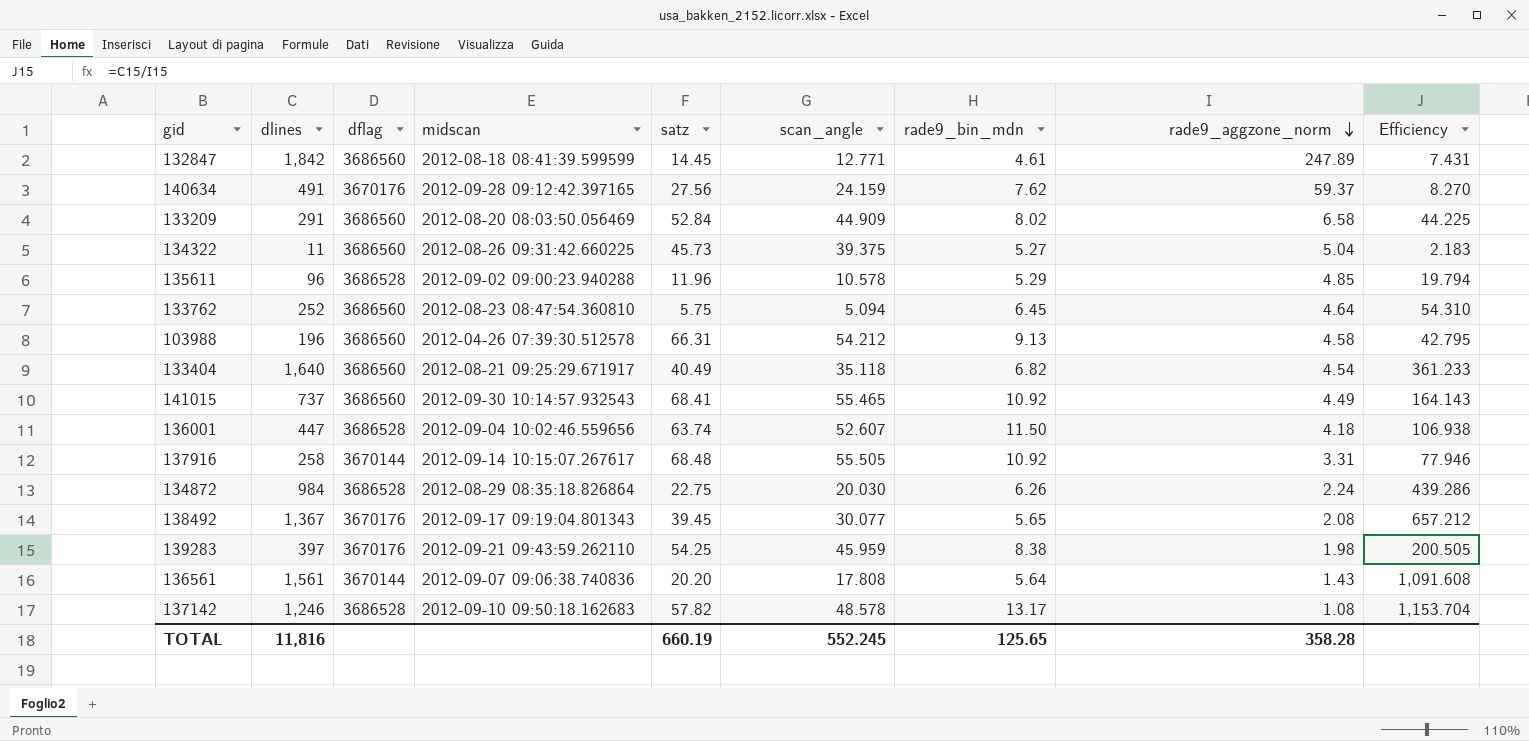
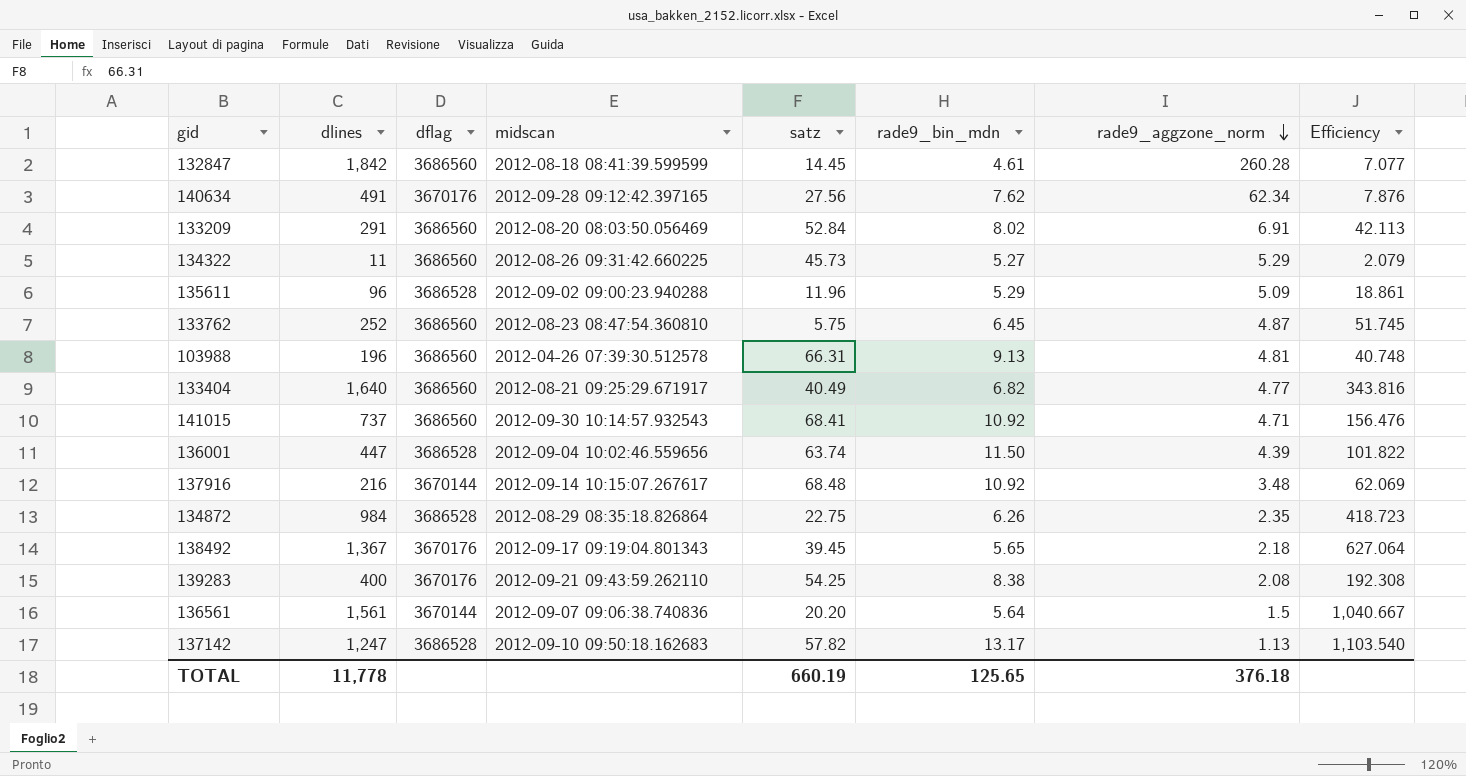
column scan_angle | position: 6 -> none
132847 | rade9_aggzone_norm: 247.89 -> 260.28
132847 | Efficiency: 7.431 -> 7.077
140634 | rade9_aggzone_norm: 59.37 -> 62.34
140634 | Efficiency: 8.270 -> 7.876
133209 | rade9_aggzone_norm: 6.58 -> 6.91
133209 | Efficiency: 44.225 -> 42.113
134322 | rade9_aggzone_norm: 5.04 -> 5.29
134322 | Efficiency: 2.183 -> 2.079
135611 | rade9_aggzone_norm: 4.85 -> 5.09
135611 | Efficiency: 19.794 -> 18.861
133762 | rade9_aggzone_norm: 4.64 -> 4.87
133762 | Efficiency: 54.310 -> 51.745
103988 | rade9_aggzone_norm: 4.58 -> 4.81
103988 | Efficiency: 42.795 -> 40.748
133404 | rade9_aggzone_norm: 4.54 -> 4.77
133404 | Efficiency: 361.233 -> 343.816
141015 | rade9_aggzone_norm: 4.49 -> 4.71
141015 | Efficiency: 164.143 -> 156.476
136001 | rade9_aggzone_norm: 4.18 -> 4.39
136001 | Efficiency: 106.938 -> 101.822
137916 | dlines: 258 -> 216
137916 | rade9_aggzone_norm: 3.31 -> 3.48
137916 | Efficiency: 77.946 -> 62.069
134872 | rade9_aggzone_norm: 2.24 -> 2.35
134872 | Efficiency: 439.286 -> 418.723
138492 | rade9_aggzone_norm: 2.08 -> 2.18
138492 | Efficiency: 657.212 -> 627.064
139283 | dlines: 397 -> 400
139283 | rade9_aggzone_norm: 1.98 -> 2.08
139283 | Efficiency: 200.505 -> 192.308
136561 | rade9_aggzone_norm: 1.43 -> 1.5
136561 | Efficiency: 1,091.608 -> 1,040.667
137142 | dlines: 1,246 -> 1,247
137142 | rade9_aggzone_norm: 1.08 -> 1.13
137142 | Efficiency: 1,153.704 -> 1,103.540
TOTAL | dlines: 11,816 -> 11,778
TOTAL | rade9_aggzone_norm: 358.28 -> 376.18

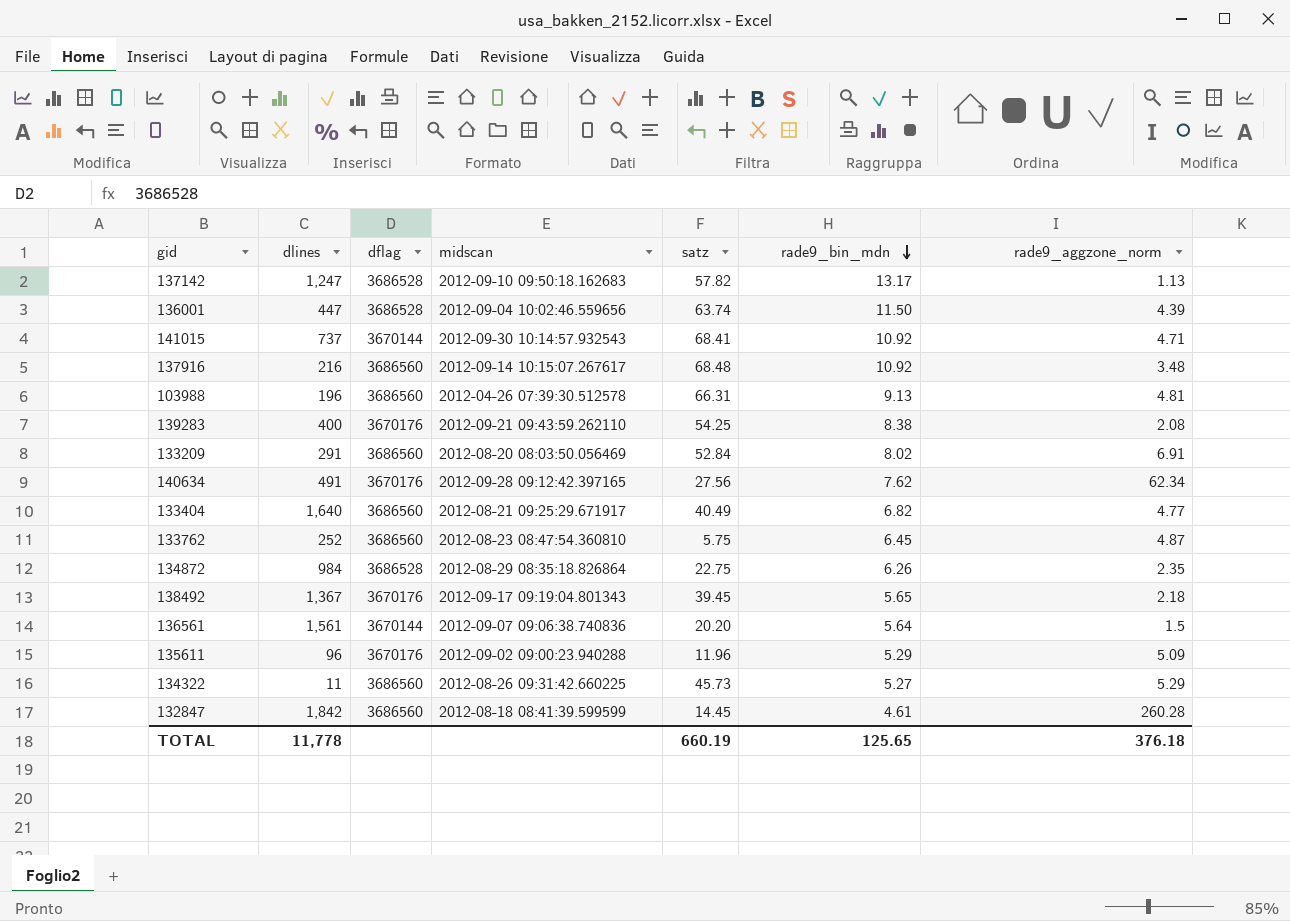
row order: rade9_aggzone_norm descending -> rade9_bin_mdn descending
column Efficiency | formula: [dlines] / [rade9_aggzone_norm] -> none
141015 | dflag: 3686560 -> 3670144
137916 | dflag: 3670144 -> 3686560
135611 | dflag: 3686528 -> 3670176

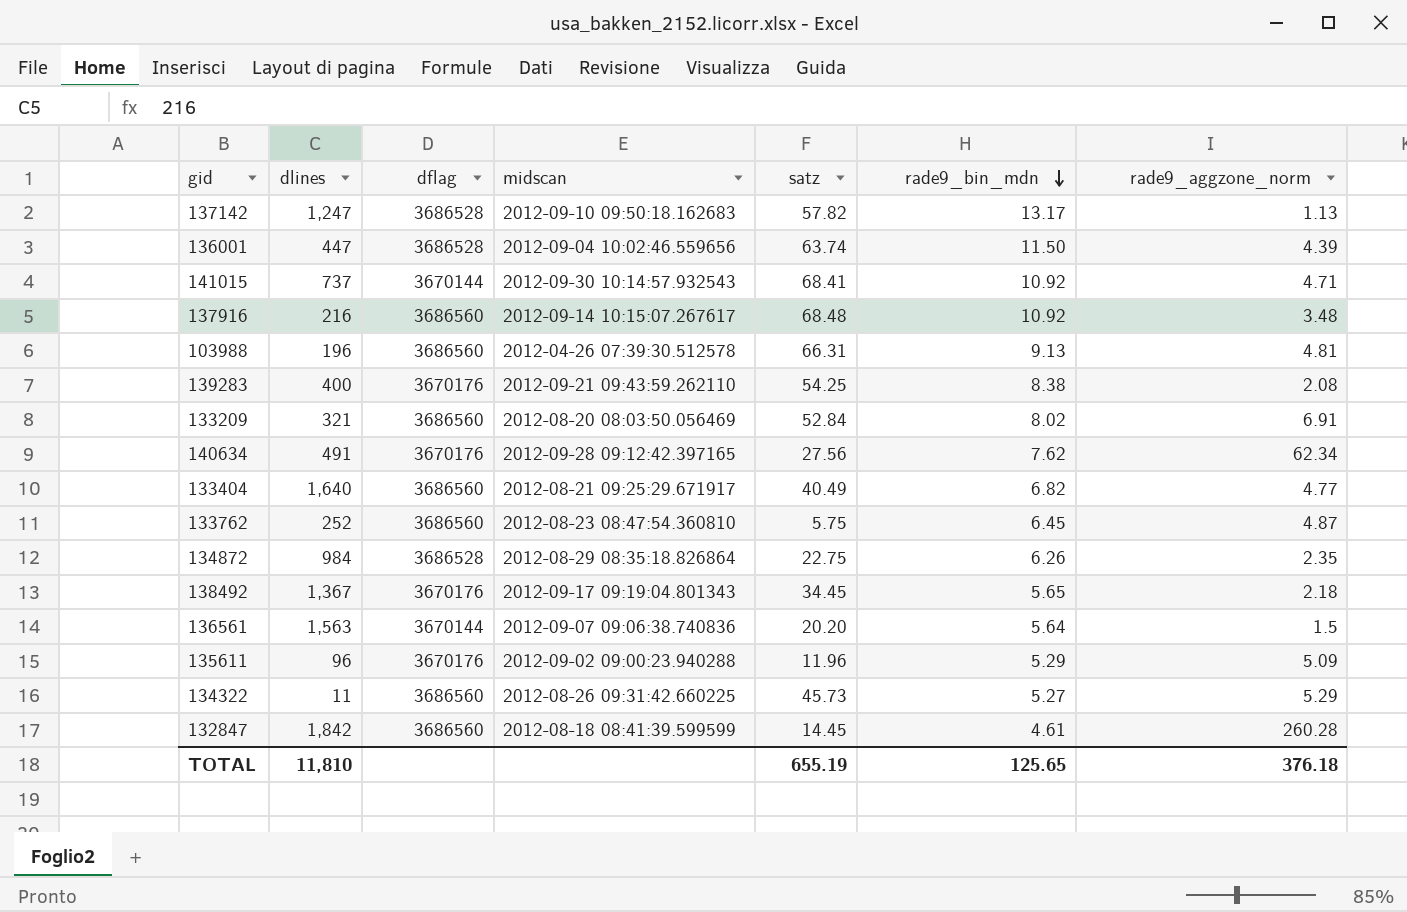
133209 | dlines: 291 -> 321
138492 | satz: 39.45 -> 34.45
136561 | dlines: 1,561 -> 1,563
TOTAL | dlines: 11,778 -> 11,810
TOTAL | satz: 660.19 -> 655.19

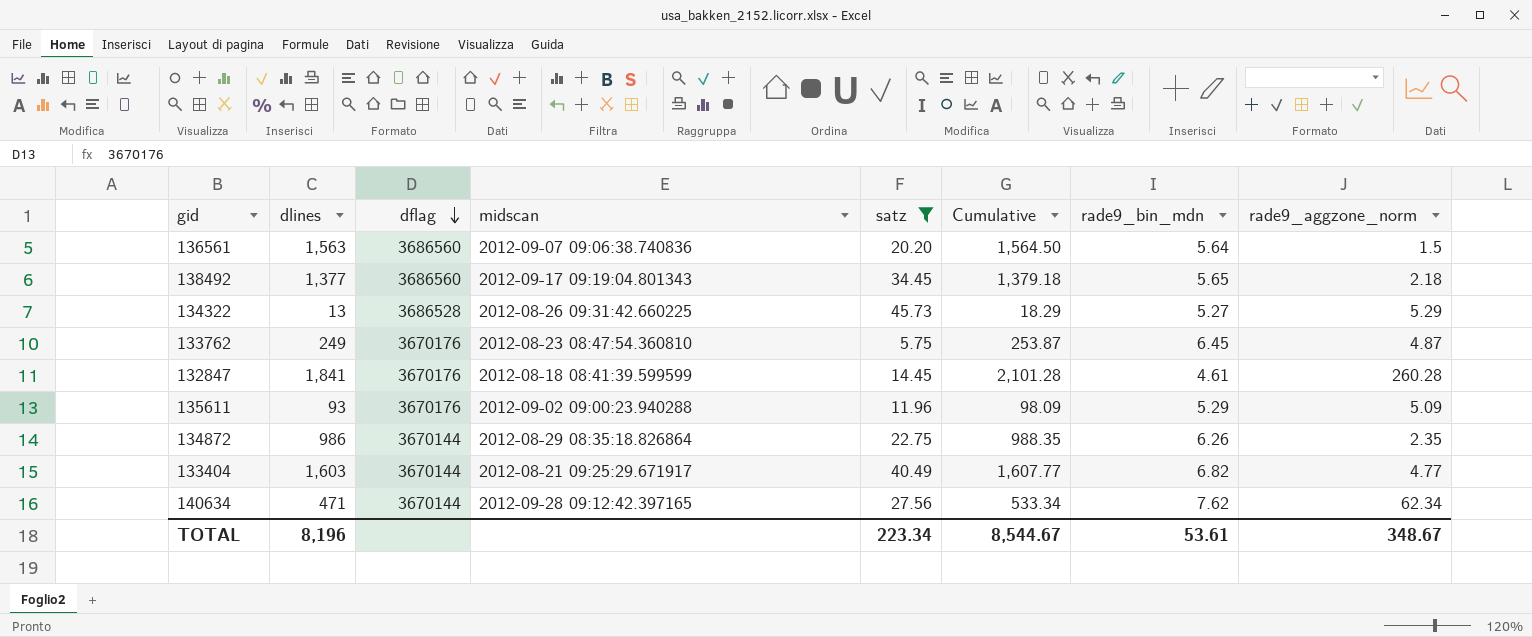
filter: none -> satz <= 45.73
row order: rade9_bin_mdn descending -> dflag descending
column Cumulative | formula: none -> [dlines] + [rade9_aggzone_norm]
136561 | dflag: 3670144 -> 3686560
138492 | dlines: 1,367 -> 1,377
138492 | dflag: 3670176 -> 3686560
134322 | dlines: 11 -> 13
134322 | dflag: 3686560 -> 3686528
133762 | dlines: 252 -> 249
133762 | dflag: 3686560 -> 3670176
132847 | dlines: 1,842 -> 1,841
132847 | dflag: 3686560 -> 3670176
135611 | dlines: 96 -> 93
134872 | dlines: 984 -> 986
134872 | dflag: 3686528 -> 3670144
133404 | dlines: 1,640 -> 1,603
133404 | dflag: 3686560 -> 3670144
140634 | dlines: 491 -> 471
140634 | dflag: 3670176 -> 3670144
TOTAL | dlines: 11,810 -> 8,196
TOTAL | satz: 655.19 -> 223.34
TOTAL | rade9_bin_mdn: 125.65 -> 53.61
TOTAL | rade9_aggzone_norm: 376.18 -> 348.67

